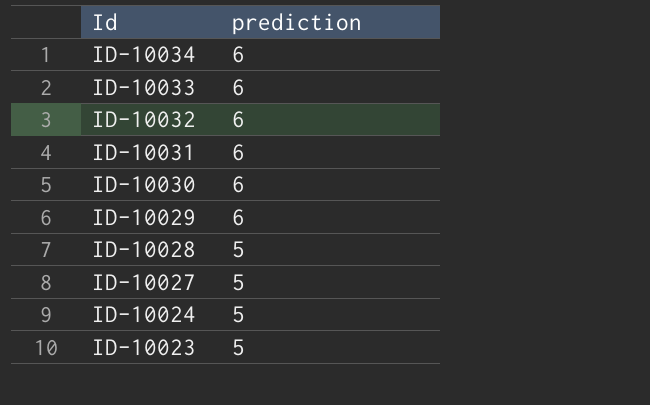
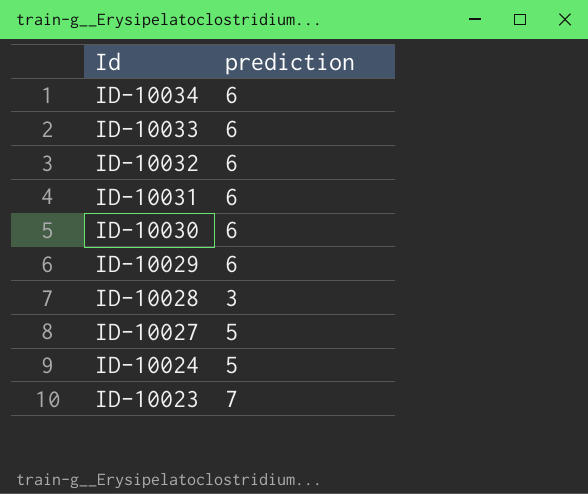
ID-10028 | prediction: 5 -> 3
ID-10023 | prediction: 5 -> 7

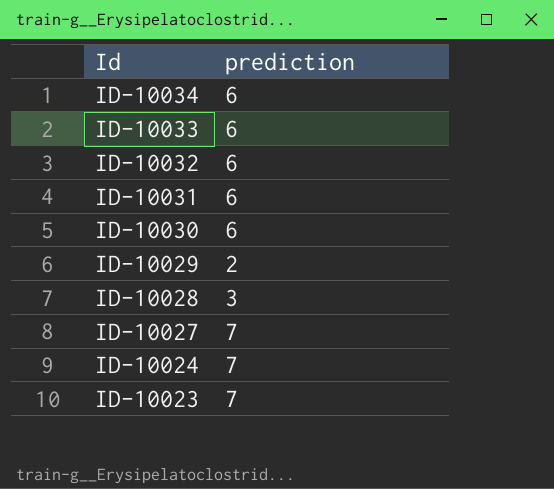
ID-10029 | prediction: 6 -> 2
ID-10027 | prediction: 5 -> 7
ID-10024 | prediction: 5 -> 7

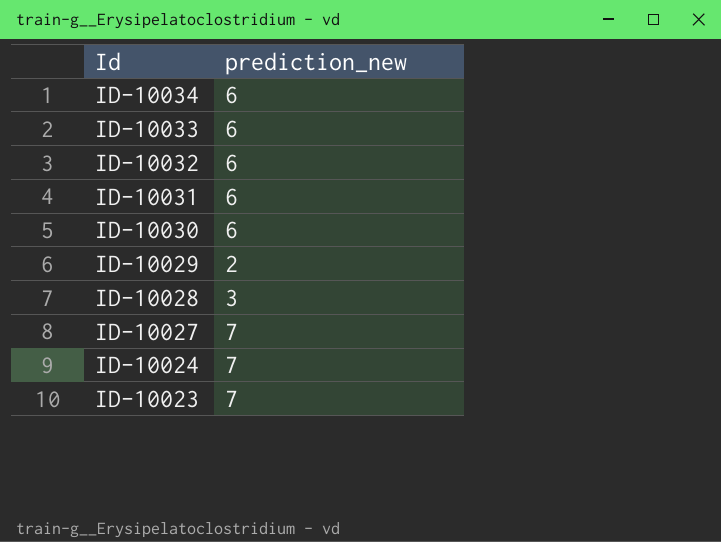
column name: prediction -> prediction_new

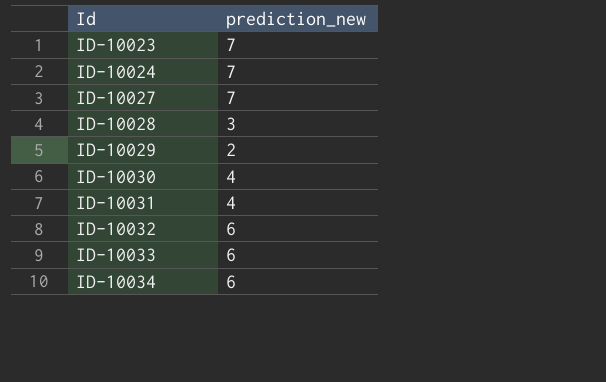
row order: Id descending -> Id ascending
ID-10030 | prediction_new: 6 -> 4
ID-10031 | prediction_new: 6 -> 4

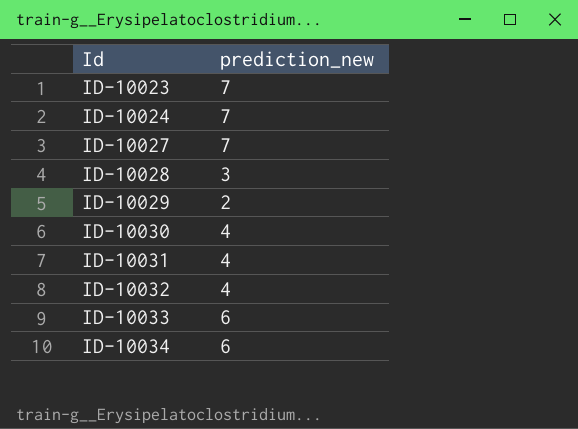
ID-10032 | prediction_new: 6 -> 4

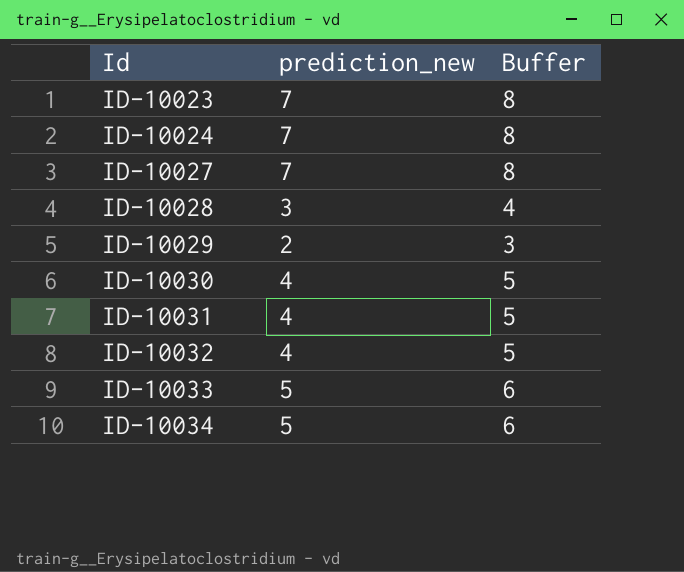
column Buffer | formula: none -> [prediction_new] + 1
ID-10033 | prediction_new: 6 -> 5
ID-10034 | prediction_new: 6 -> 5

